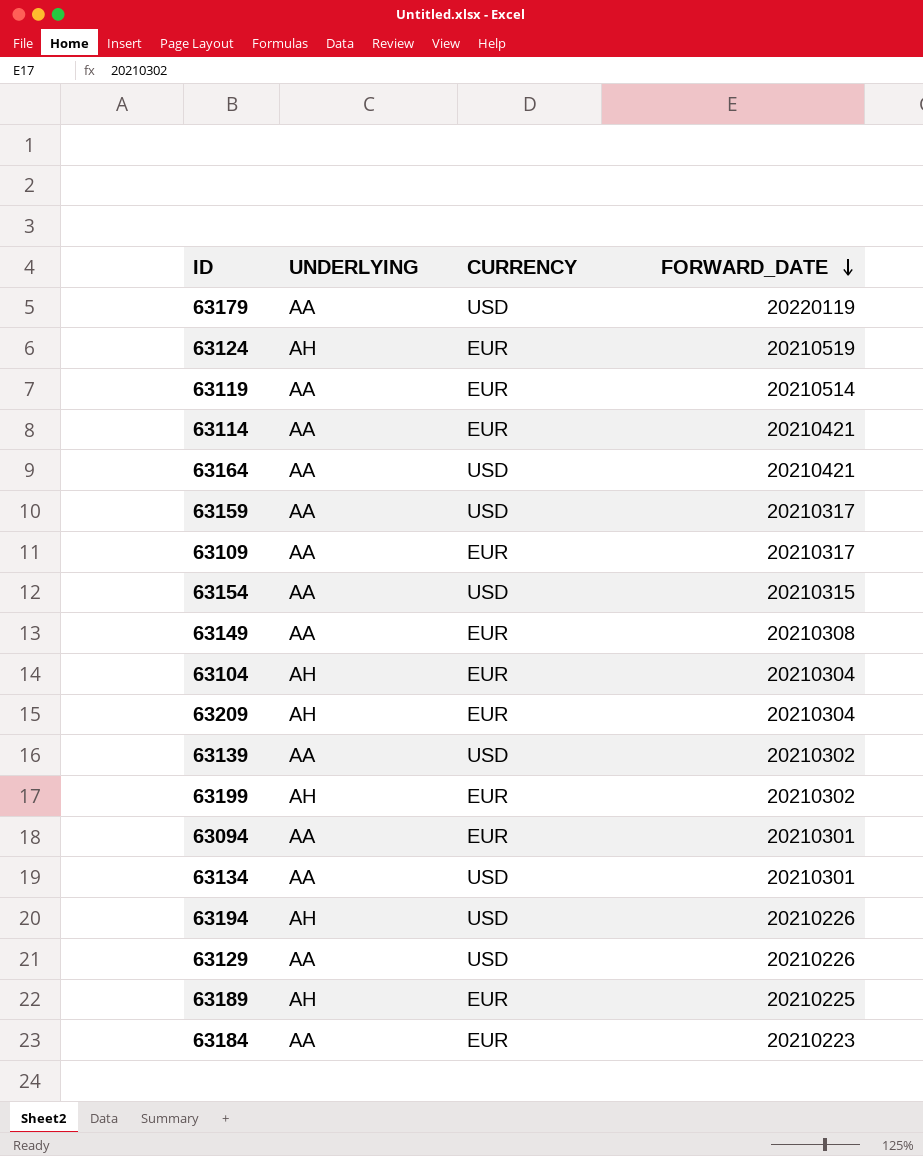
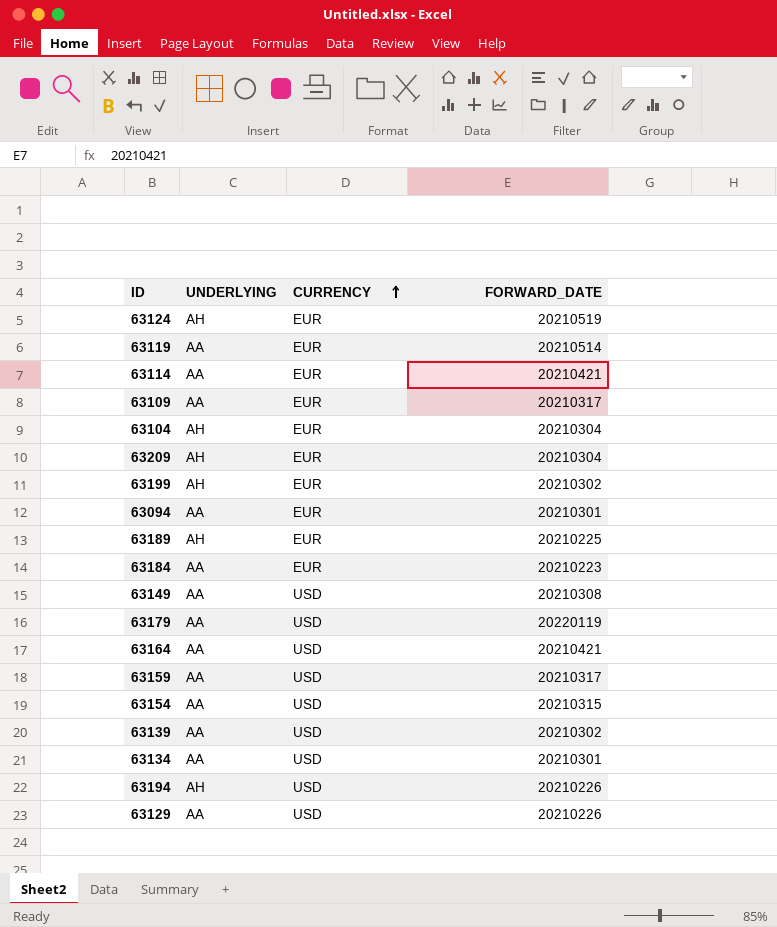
row order: FORWARD_DATE descending -> CURRENCY ascending
63149 | CURRENCY: EUR -> USD

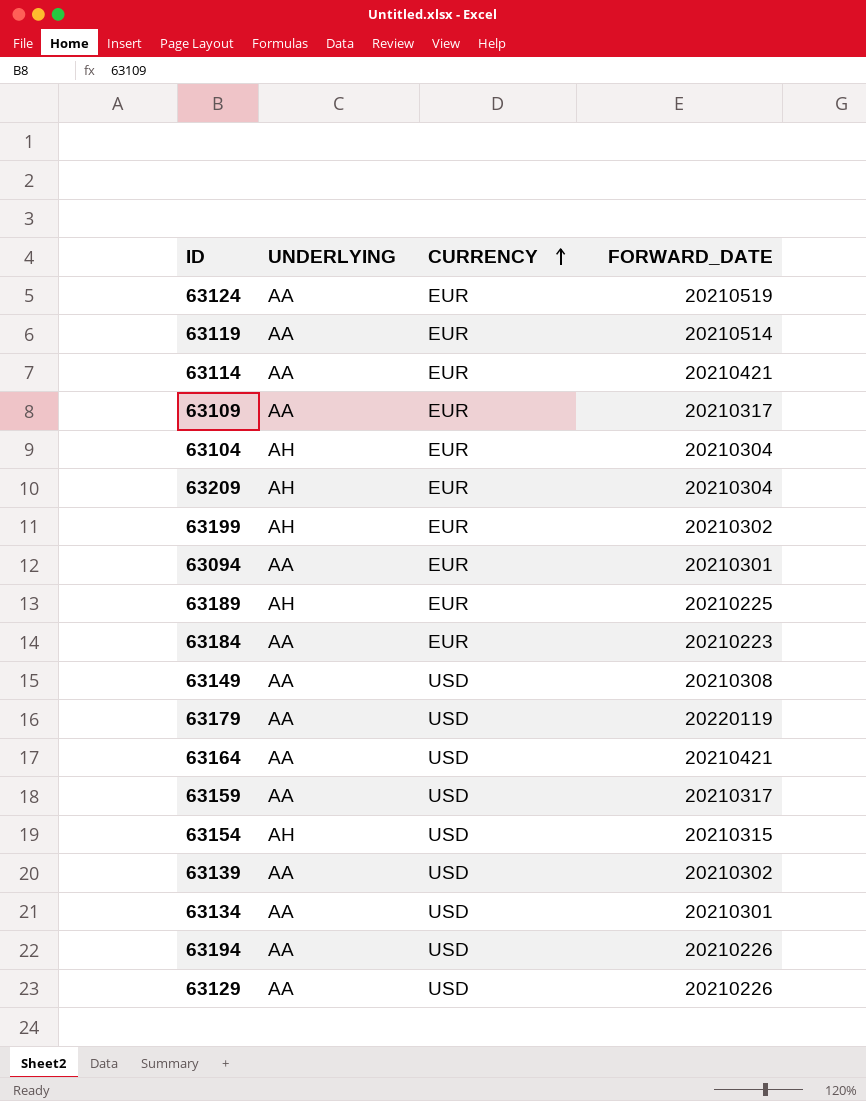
63124 | UNDERLYING: AH -> AA
63154 | UNDERLYING: AA -> AH
63194 | UNDERLYING: AH -> AA

